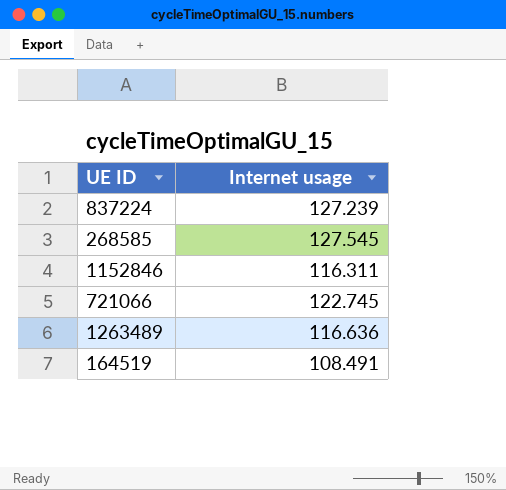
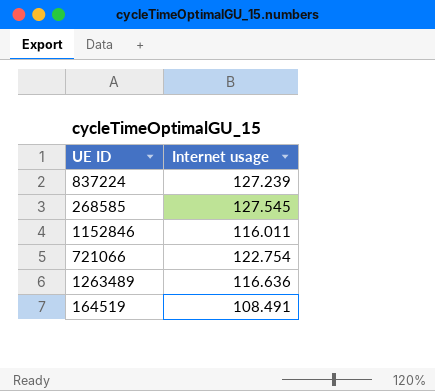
1152846 | Internet usage: 116.311 -> 116.011
721066 | Internet usage: 122.745 -> 122.754

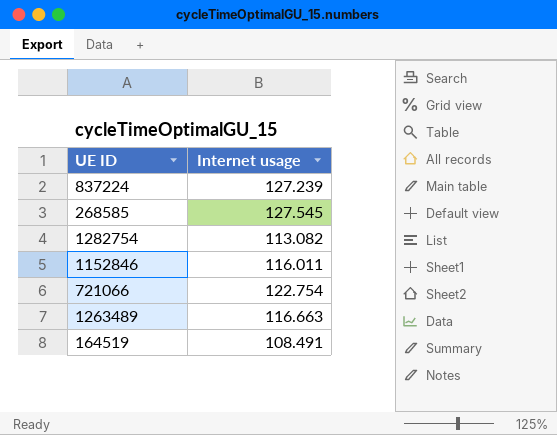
row 1282754: none -> 113.082
1263489 | Internet usage: 116.636 -> 116.663

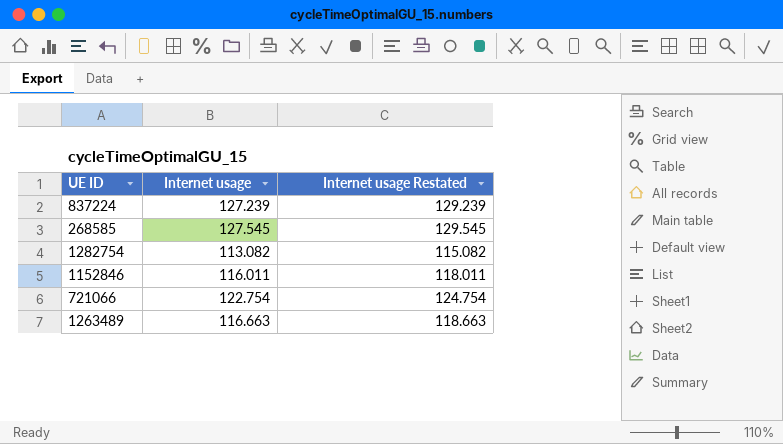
column Internet usage Restated | formula: none -> [Internet usage] + 2
row 164519: 108.491 -> none

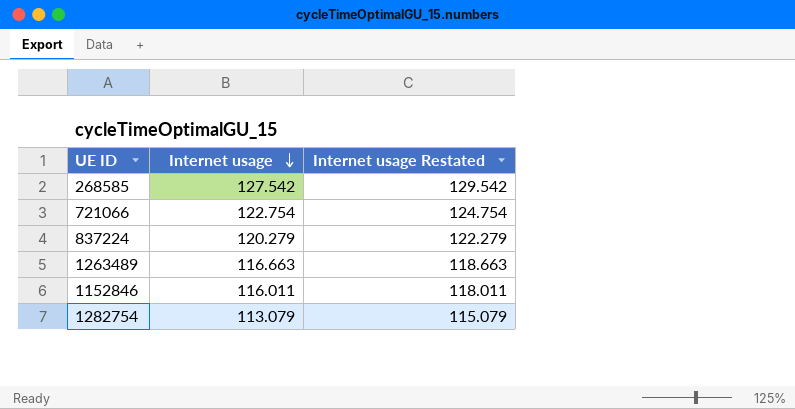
row order: none -> Internet usage descending
268585 | Internet usage: 127.545 -> 127.542
268585 | Internet usage Restated: 129.545 -> 129.542
837224 | Internet usage: 127.239 -> 120.279
837224 | Internet usage Restated: 129.239 -> 122.279
1282754 | Internet usage: 113.082 -> 113.079
1282754 | Internet usage Restated: 115.082 -> 115.079

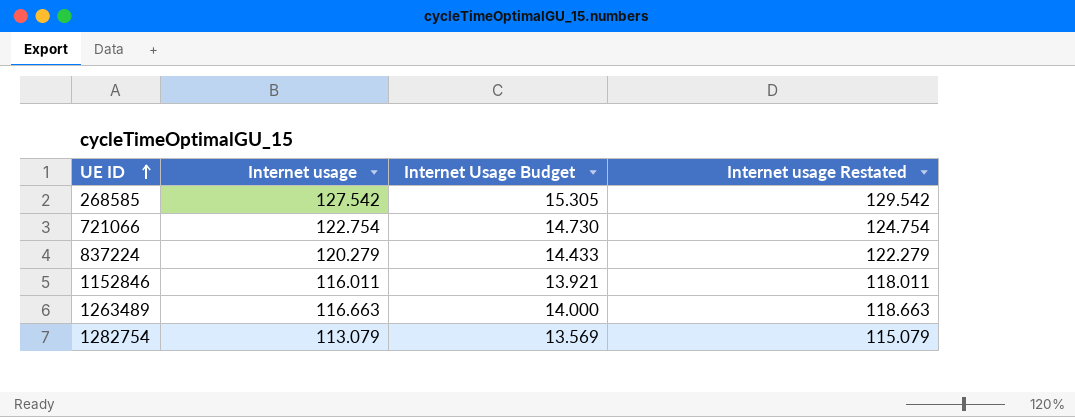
row order: Internet usage descending -> UE ID ascending
column Internet Usage Budget | formula: none -> [Internet usage] * 0.12

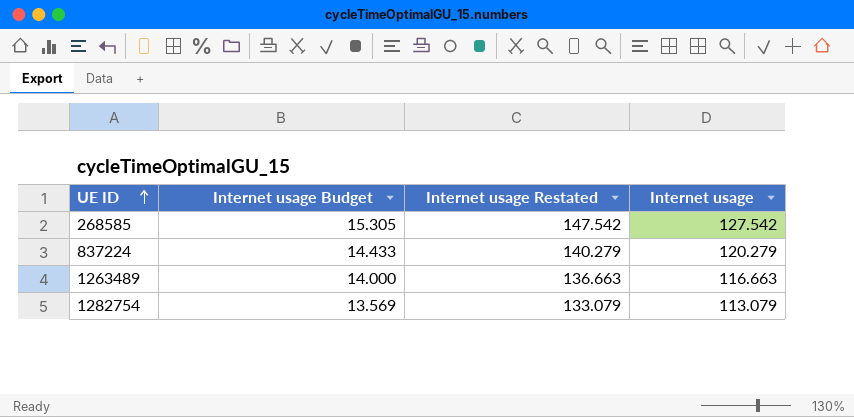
column name: Internet Usage Budget -> Internet usage Budget
column Internet usage Restated | formula: [Internet usage] + 2 -> [Internet usage] + 20
column Internet usage | position: 2 -> 4
row 721066: 122.754 | 14.730 | 124.754 -> none
row 1152846: 116.011 | 13.921 | 118.011 -> none

